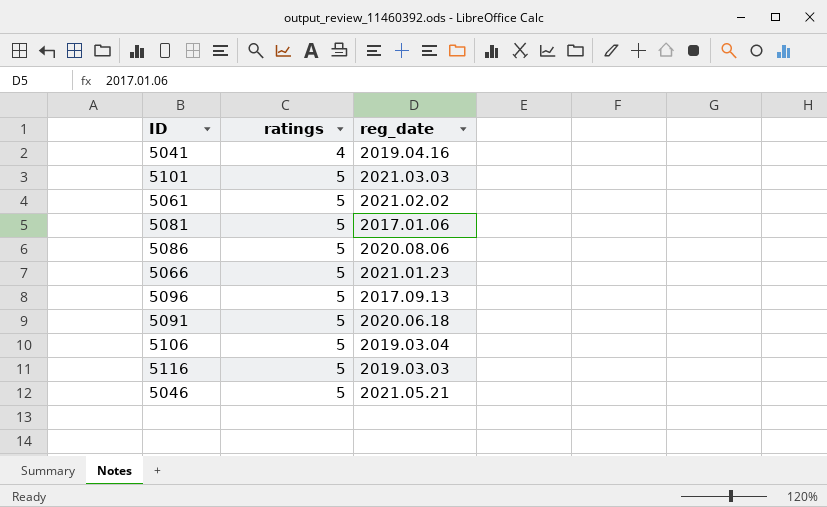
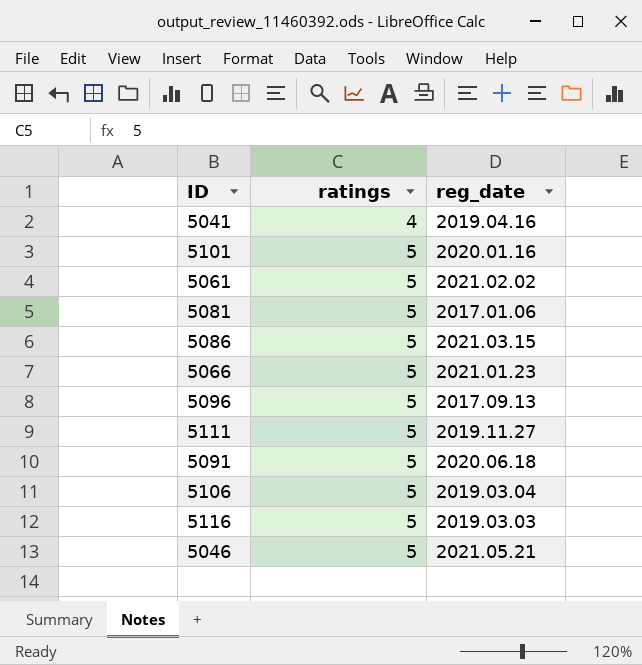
5101 | reg_date: 2021.03.03 -> 2020.01.16
5086 | reg_date: 2020.08.06 -> 2021.03.15
row 5111: none -> 5 | 2019.11.27

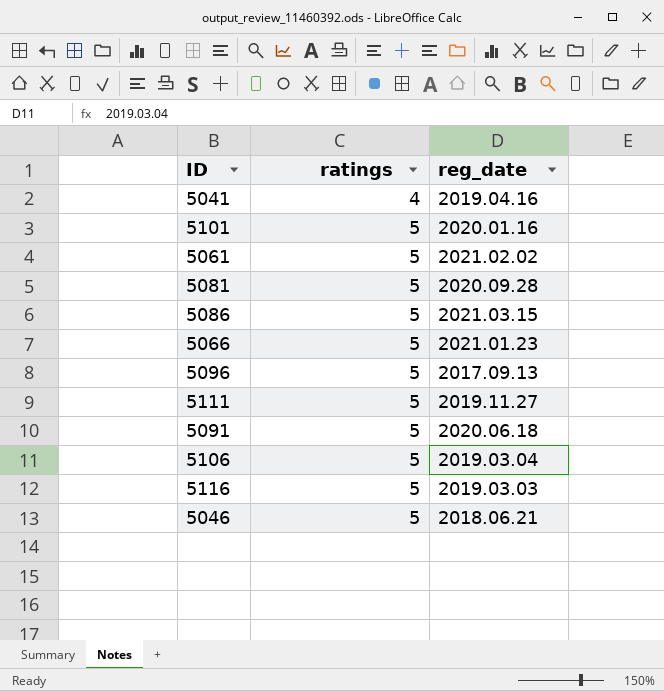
5081 | reg_date: 2017.01.06 -> 2020.09.28
5046 | reg_date: 2021.05.21 -> 2018.06.21

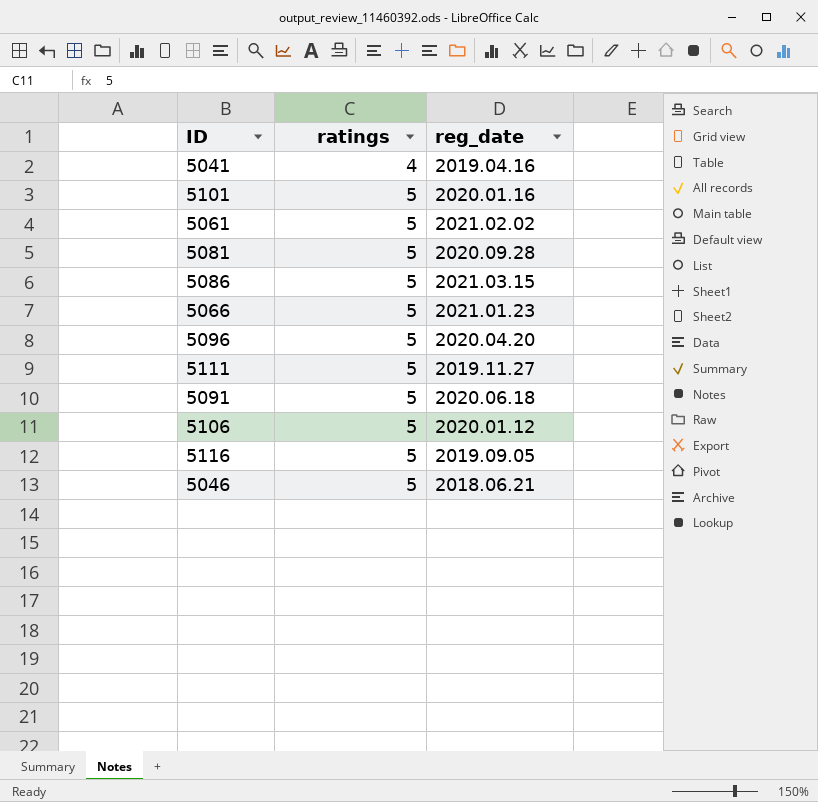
5096 | reg_date: 2017.09.13 -> 2020.04.20
5106 | reg_date: 2019.03.04 -> 2020.01.12
5116 | reg_date: 2019.03.03 -> 2019.09.05

